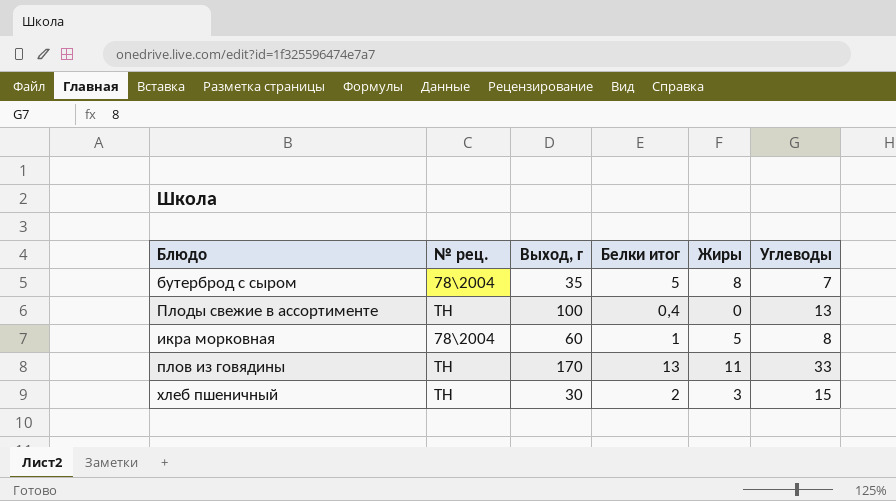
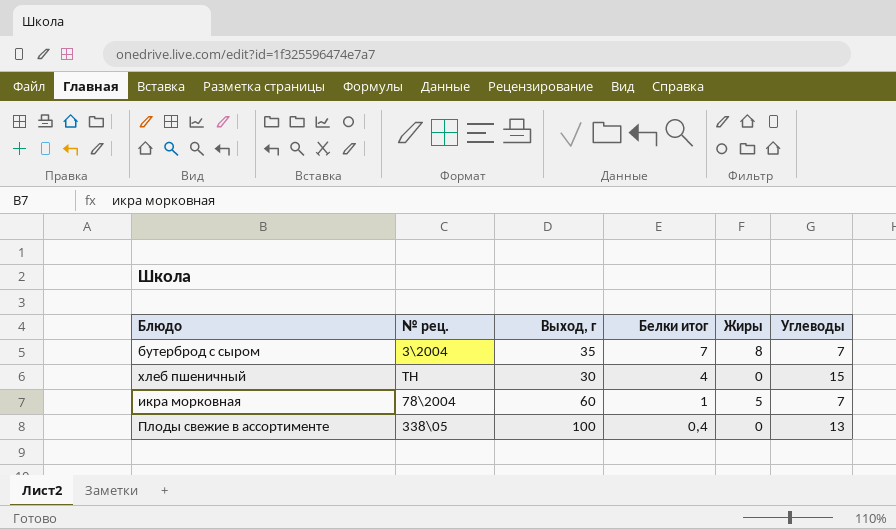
row order: none -> Белки итог descending
row плов из говядины: ТН | 170 | 13 | 11 | 33 -> none
бутерброд с сыром | № рец.: 78\2004 -> 3\2004
бутерброд с сыром | Белки итог: 5 -> 7
хлеб пшеничный | Белки итог: 2 -> 4
хлеб пшеничный | Жиры: 3 -> 0
икра морковная | Углеводы: 8 -> 7
Плоды свежие в ассортименте | № рец.: ТН -> 338\05

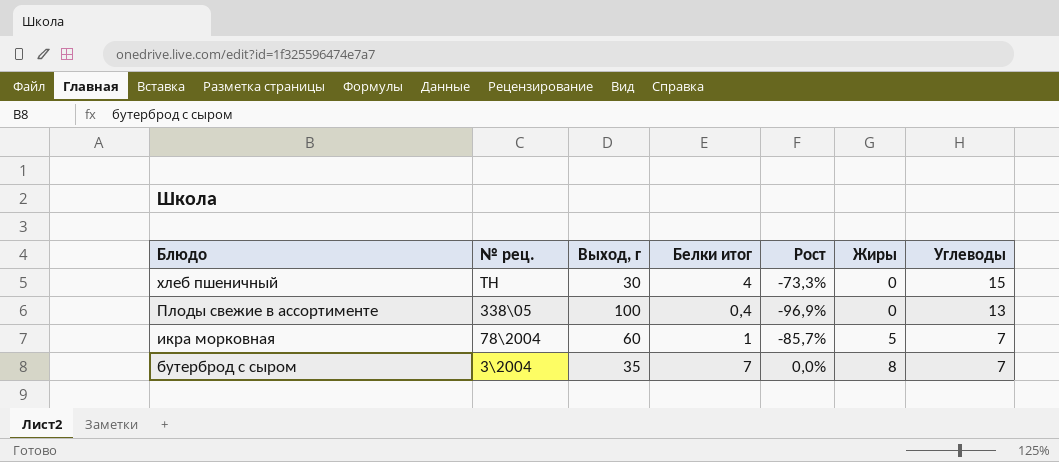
row order: Белки итог descending -> Блюдо descending
column Рост | formula: none -> ([Белки итог] - [Углеводы]) / [Углеводы]

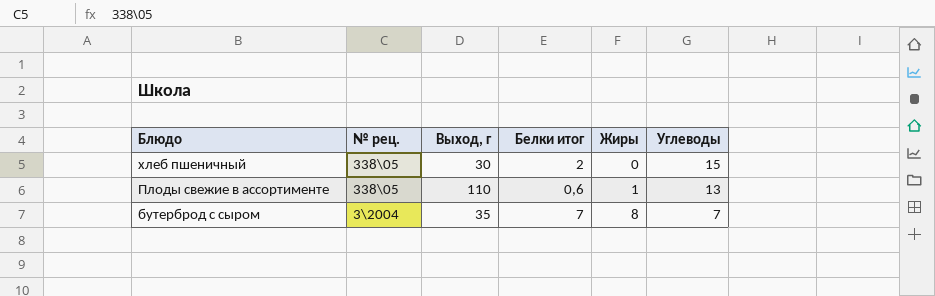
column Рост | formula: ([Белки итог] - [Углеводы]) / [Углеводы] -> none
row икра морковная: 78\2004 | 60 | 1 | -85,7% | 5 | 7 -> none
хлеб пшеничный | № рец.: ТН -> 338\05
хлеб пшеничный | Белки итог: 4 -> 2
Плоды свежие в ассортименте | Выход, г: 100 -> 110
Плоды свежие в ассортименте | Белки итог: 0,4 -> 0,6
Плоды свежие в ассортименте | Жиры: 0 -> 1

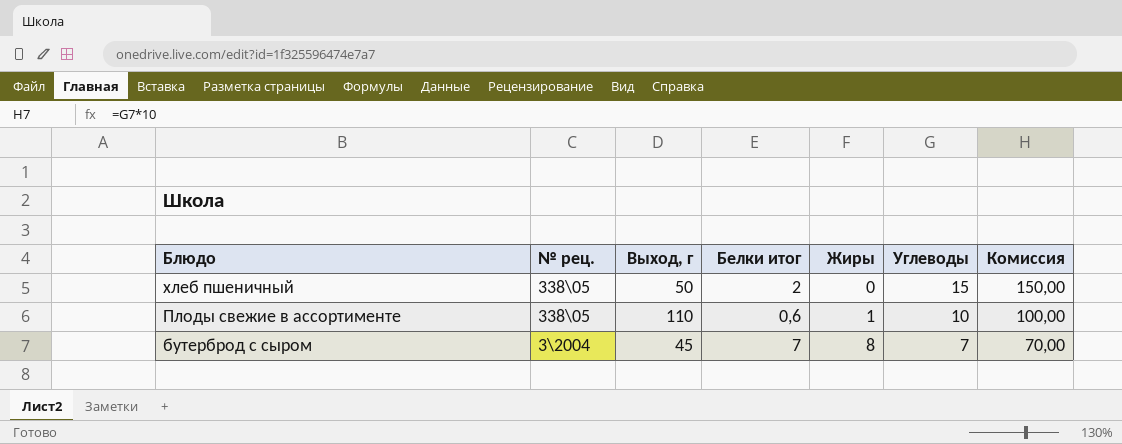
column Комиссия | formula: none -> [Углеводы] * 10
хлеб пшеничный | Выход, г: 30 -> 50
Плоды свежие в ассортименте | Углеводы: 13 -> 10
бутерброд с сыром | Выход, г: 35 -> 45

